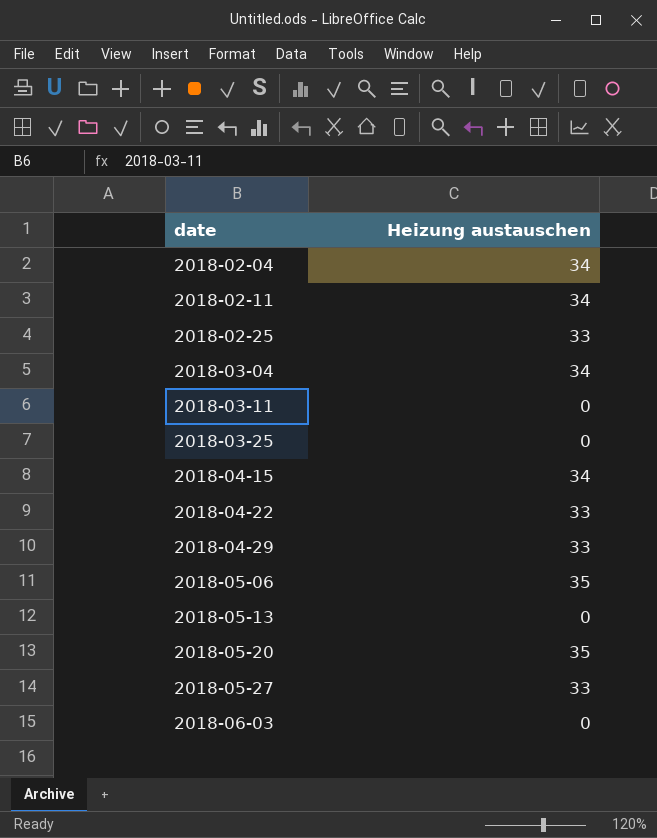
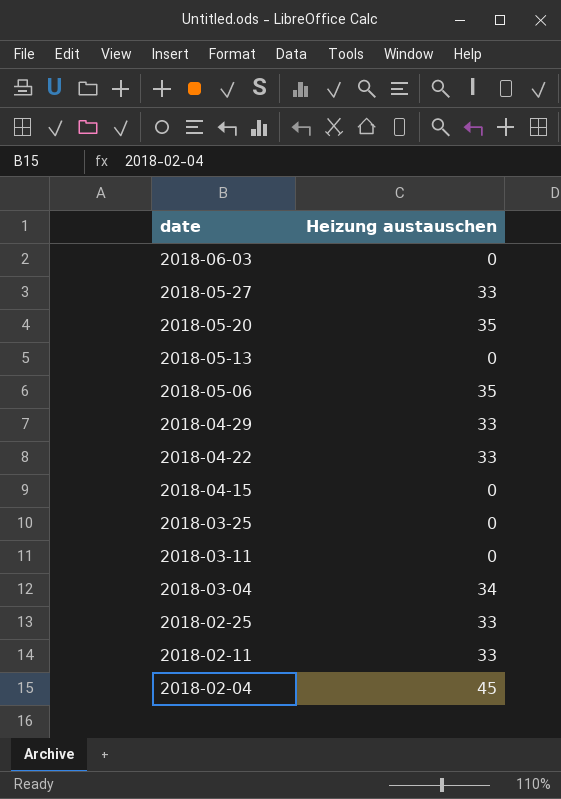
row order: date ascending -> date descending
2018-04-15 | Heizung austauschen: 34 -> 0
2018-02-11 | Heizung austauschen: 34 -> 33
2018-02-04 | Heizung austauschen: 34 -> 45

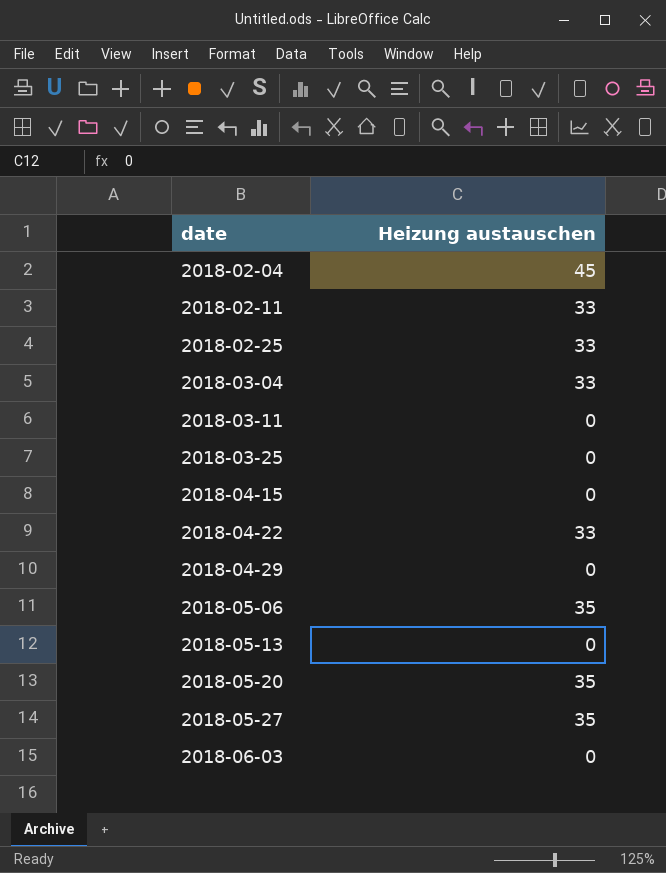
row order: date descending -> date ascending
2018-03-04 | Heizung austauschen: 34 -> 33
2018-04-29 | Heizung austauschen: 33 -> 0
2018-05-27 | Heizung austauschen: 33 -> 35

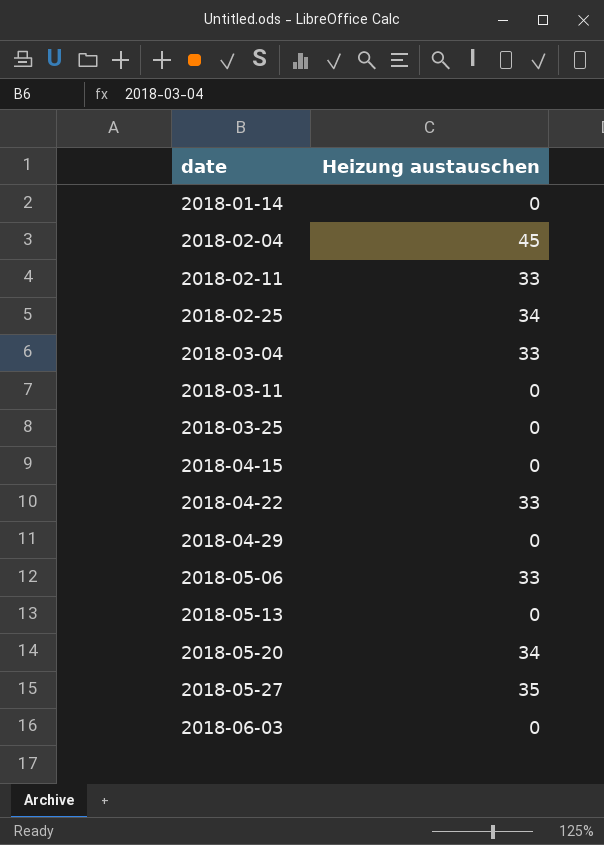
row 2018-01-14: none -> 0
2018-02-25 | Heizung austauschen: 33 -> 34
2018-05-06 | Heizung austauschen: 35 -> 33
2018-05-20 | Heizung austauschen: 35 -> 34

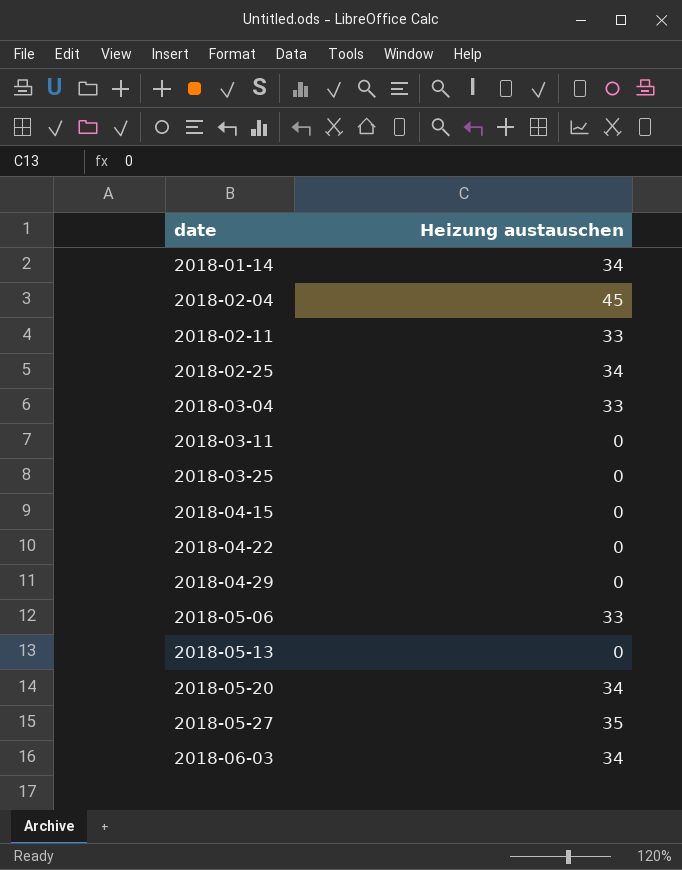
2018-01-14 | Heizung austauschen: 0 -> 34
2018-04-22 | Heizung austauschen: 33 -> 0
2018-06-03 | Heizung austauschen: 0 -> 34

